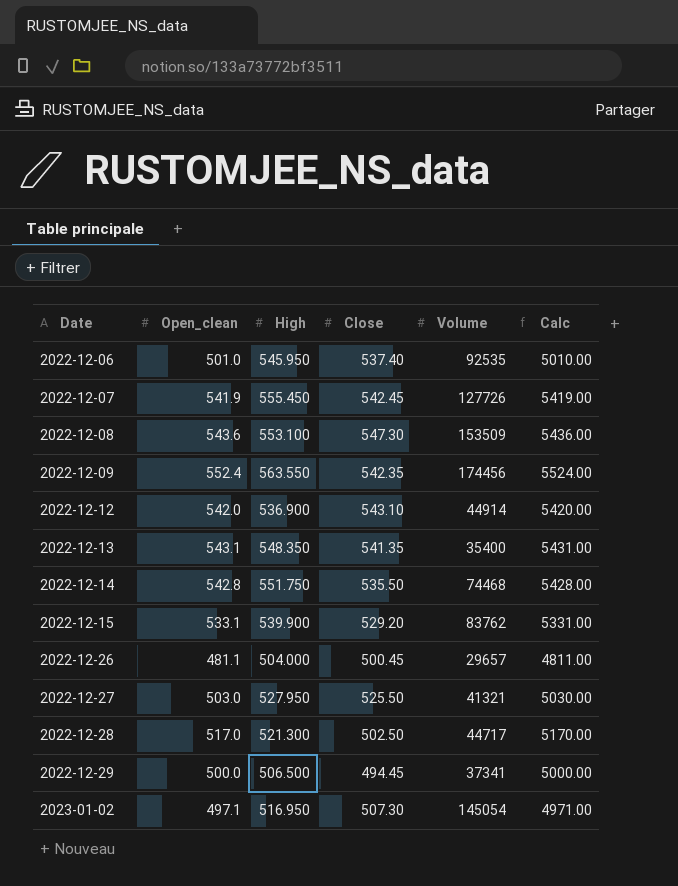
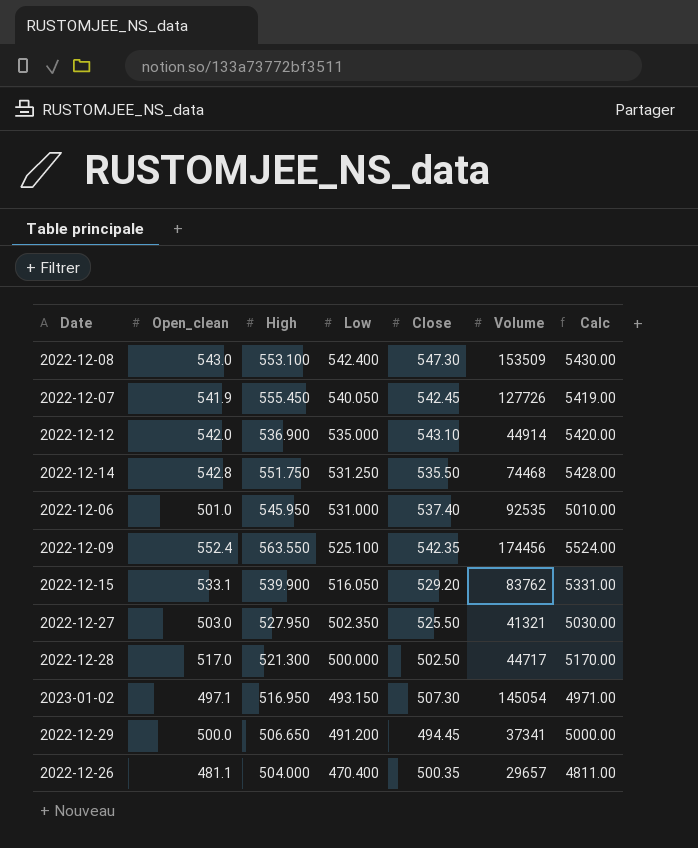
row order: Date ascending -> Low descending
column Low | position: none -> 4
row 2022-12-13: 543.1 | 548.350 | 541.35 | 35400 | 5431.00 -> none
2022-12-08 | Open_clean: 543.6 -> 543.0
2022-12-08 | Calc: 5436.00 -> 5430.00
2022-12-29 | High: 506.500 -> 506.650
2022-12-26 | Close: 500.45 -> 500.35

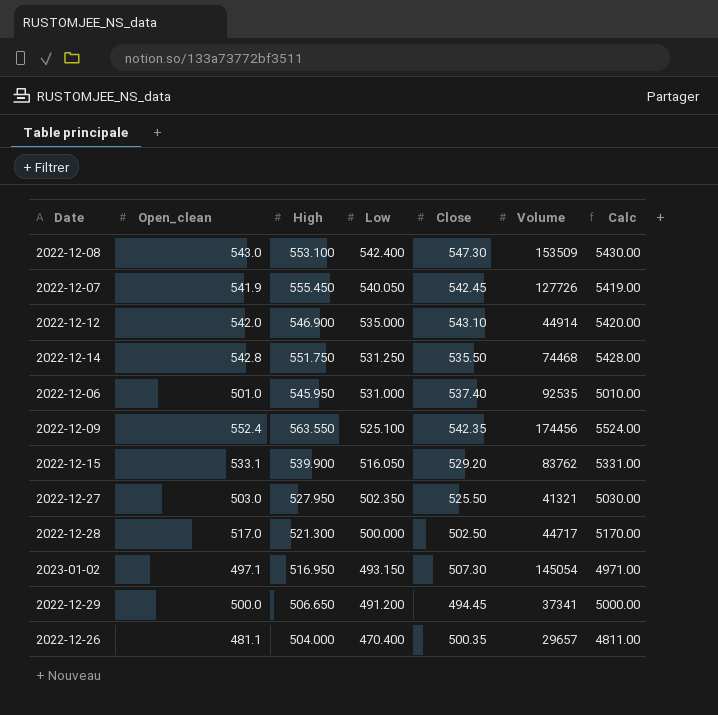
2022-12-12 | High: 536.900 -> 546.900

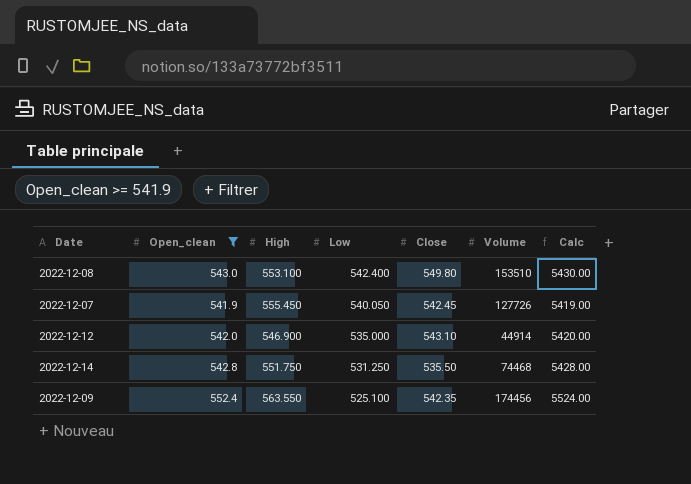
filter: none -> Open_clean >= 541.9
2022-12-08 | Close: 547.30 -> 549.80
2022-12-08 | Volume: 153509 -> 153510

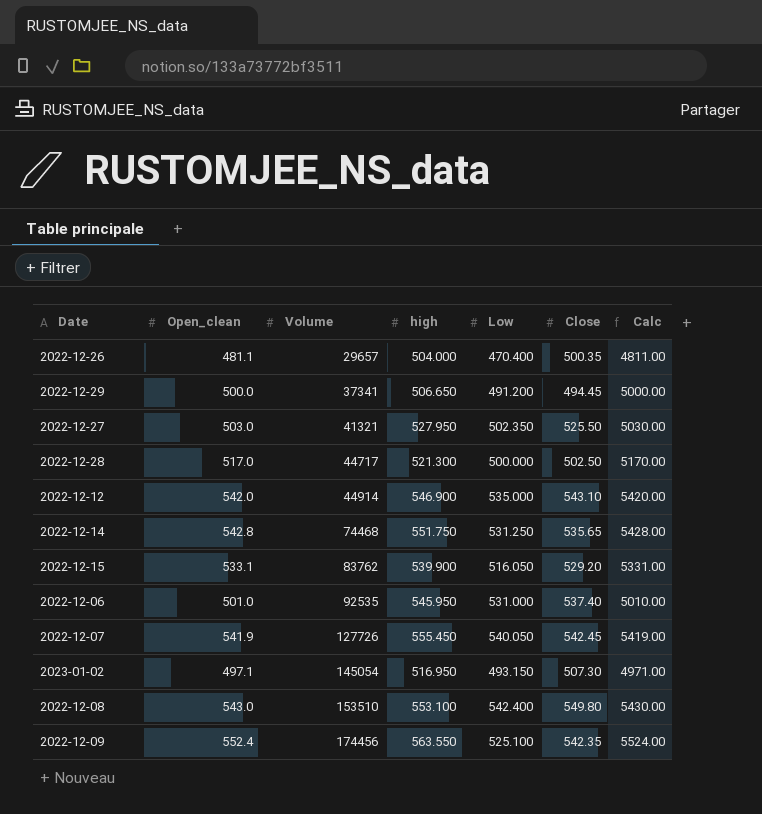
filter: Open_clean >= 541.9 -> none
row order: Low descending -> Volume ascending
column Volume | position: 6 -> 3
column name: High -> high
2022-12-14 | Close: 535.50 -> 535.65

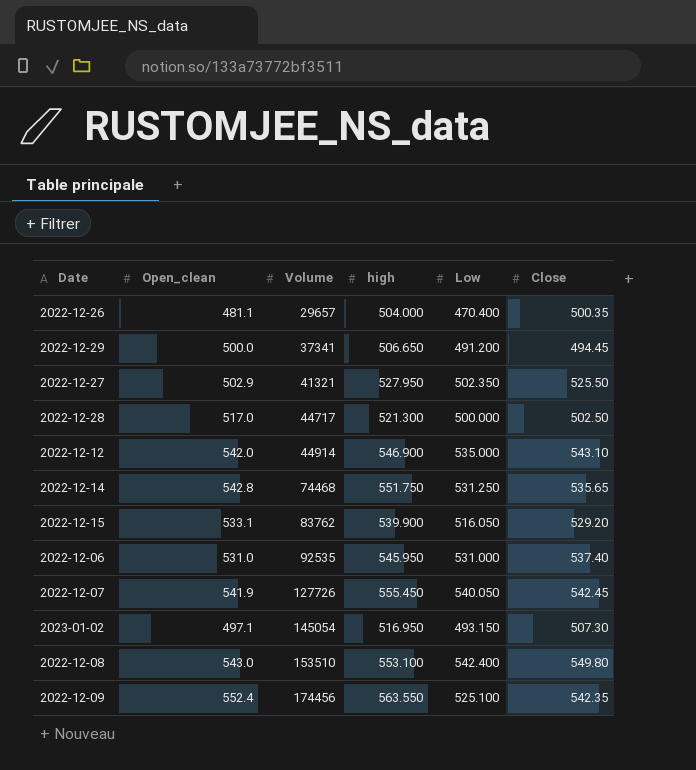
column Calc | formula: [Open_clean] * 10 -> none
2022-12-27 | Open_clean: 503.0 -> 502.9
2022-12-06 | Open_clean: 501.0 -> 531.0

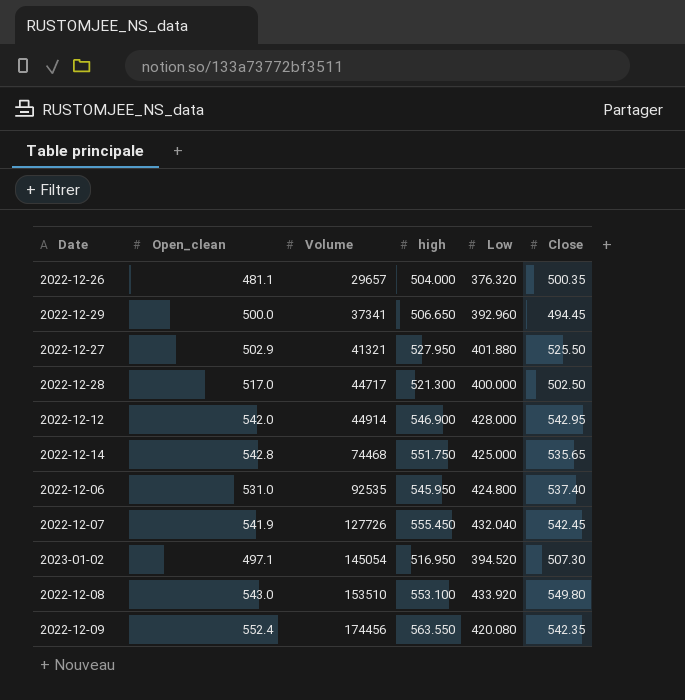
row 2022-12-15: 533.1 | 83762 | 539.900 | 516.050 | 529.20 -> none
2022-12-26 | Low: 470.400 -> 376.320
2022-12-29 | Low: 491.200 -> 392.960
2022-12-27 | Low: 502.350 -> 401.880
2022-12-28 | Low: 500.000 -> 400.000
2022-12-12 | Low: 535.000 -> 428.000
2022-12-12 | Close: 543.10 -> 542.95
2022-12-14 | Low: 531.250 -> 425.000
2022-12-06 | Low: 531.000 -> 424.800
2022-12-07 | Low: 540.050 -> 432.040
2023-01-02 | Low: 493.150 -> 394.520
2022-12-08 | Low: 542.400 -> 433.920
2022-12-09 | Low: 525.100 -> 420.080

